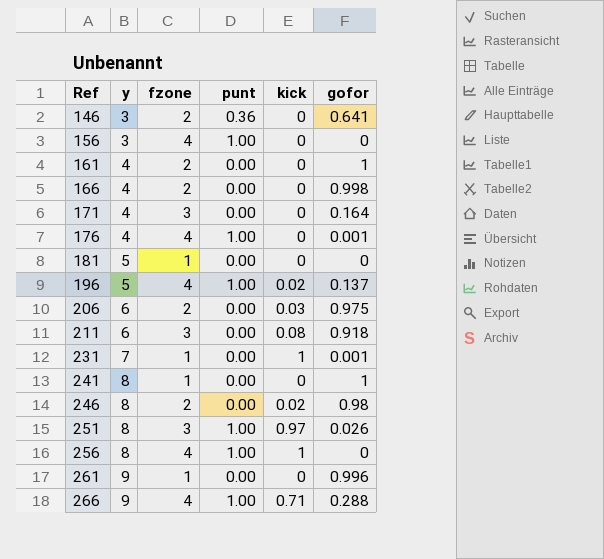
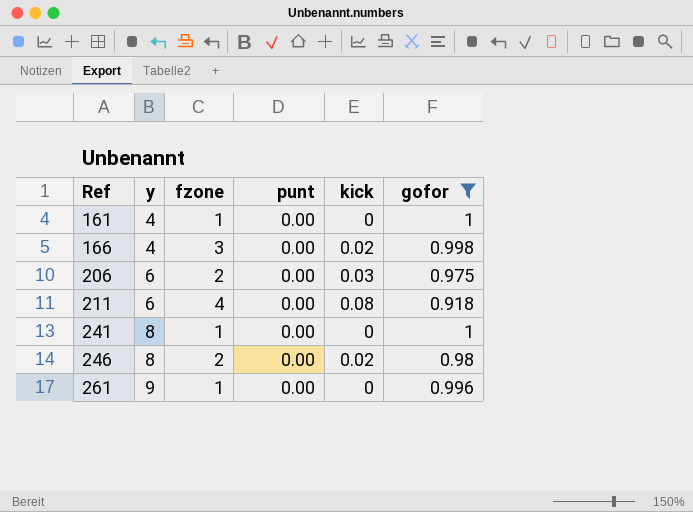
filter: none -> gofor >= 0.918
161 | fzone: 2 -> 1
166 | fzone: 2 -> 3
166 | kick: 0 -> 0.02
211 | fzone: 3 -> 4

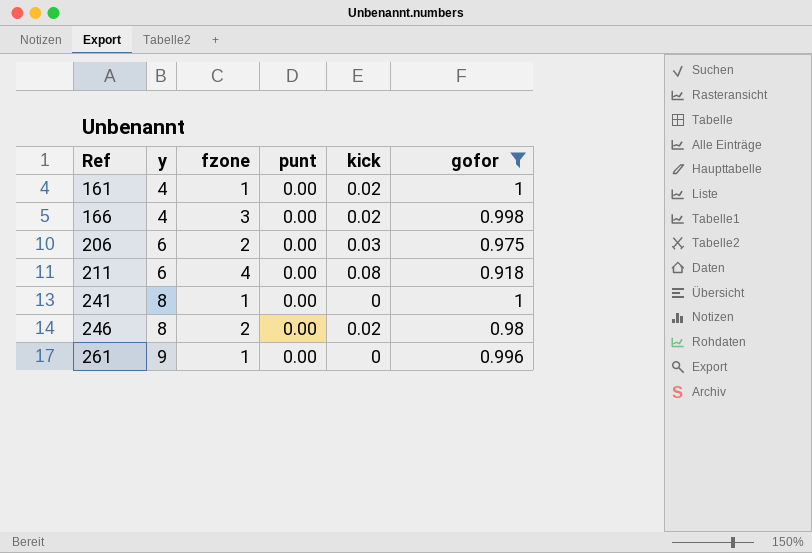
161 | kick: 0 -> 0.02

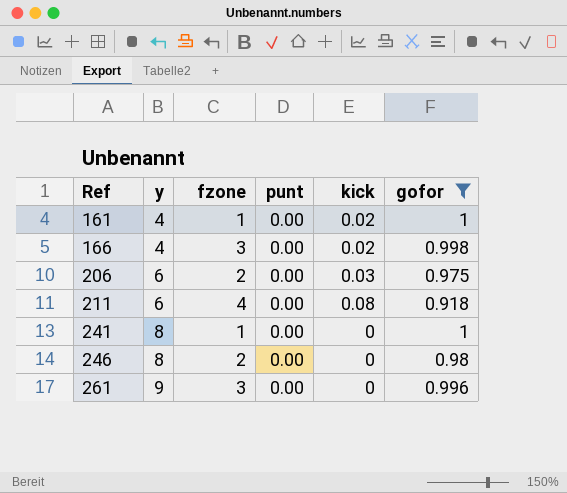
246 | kick: 0.02 -> 0
261 | fzone: 1 -> 3

